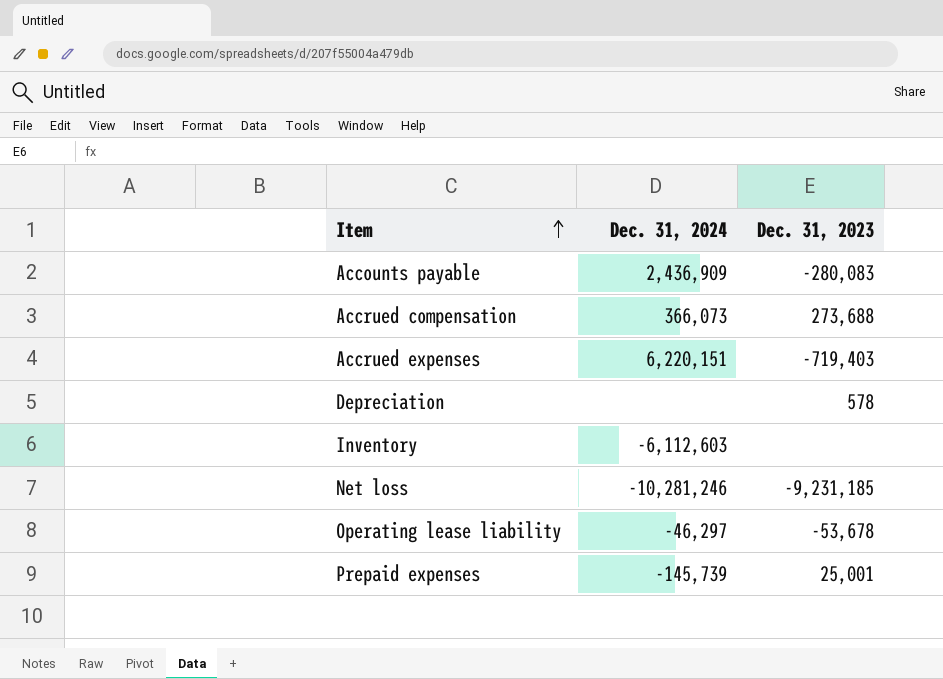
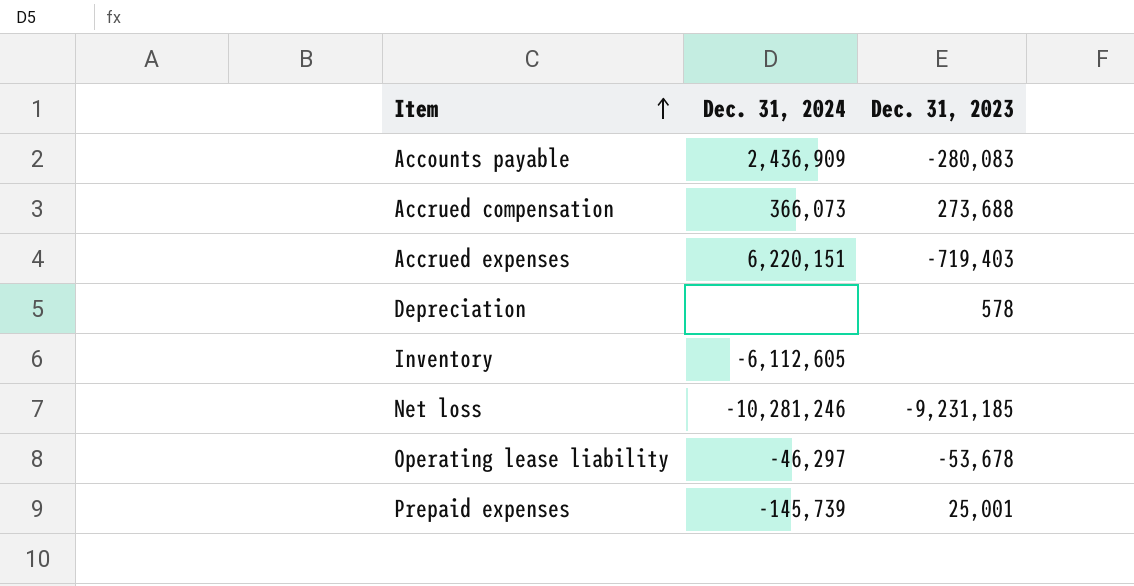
Inventory | Dec. 31, 2024: -6,112,603 -> -6,112,605

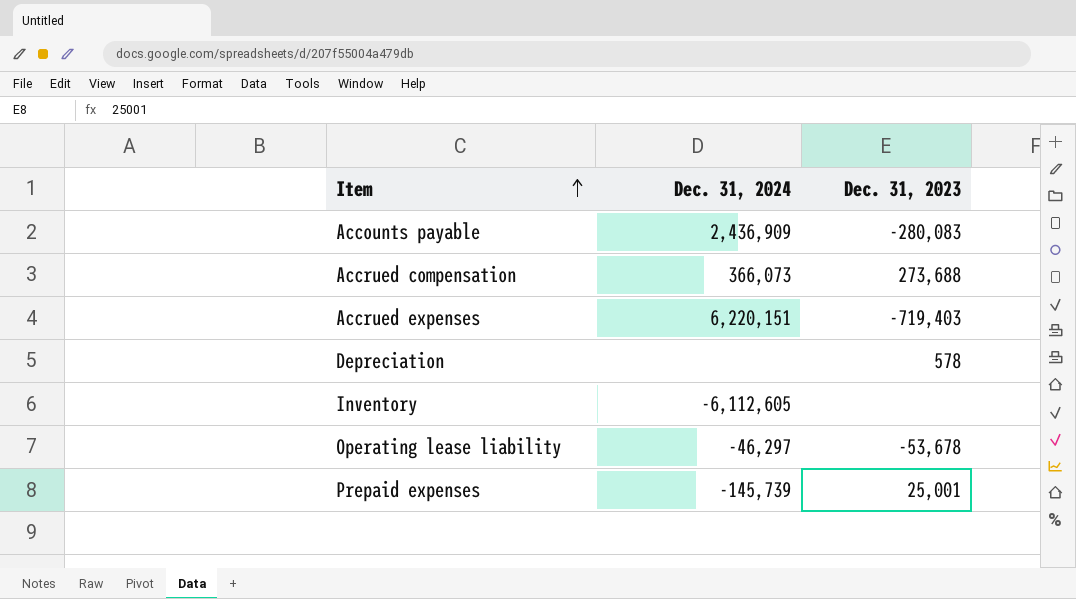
row Net loss: -10,281,246 | -9,231,185 -> none

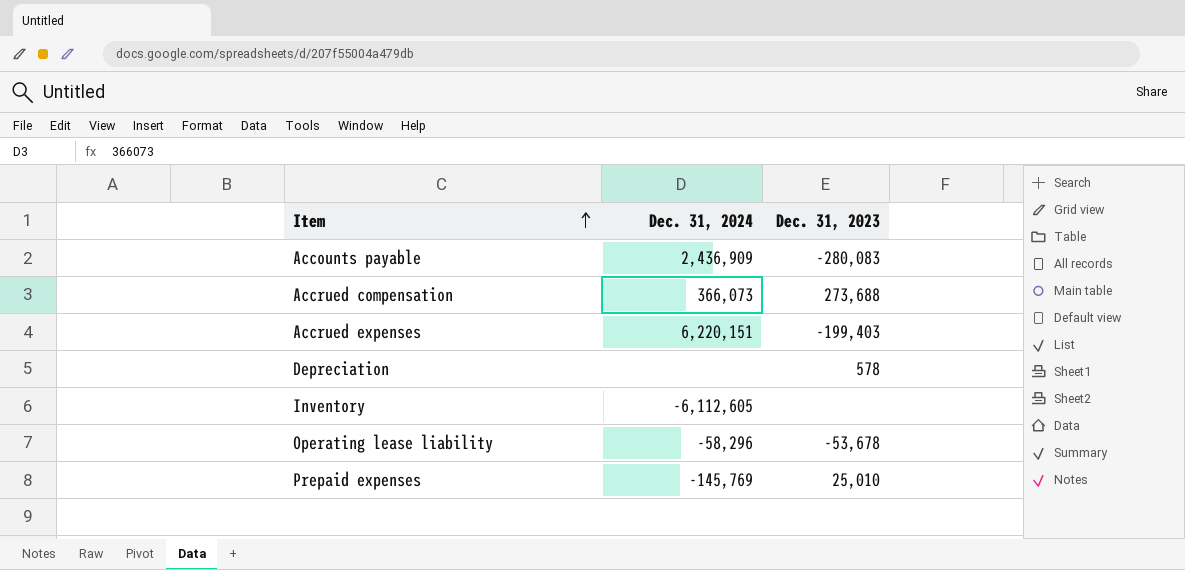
Accrued expenses | Dec. 31, 2023: -719,403 -> -199,403
Operating lease liability | Dec. 31, 2024: -46,297 -> -58,296
Prepaid expenses | Dec. 31, 2024: -145,739 -> -145,769
Prepaid expenses | Dec. 31, 2023: 25,001 -> 25,010

